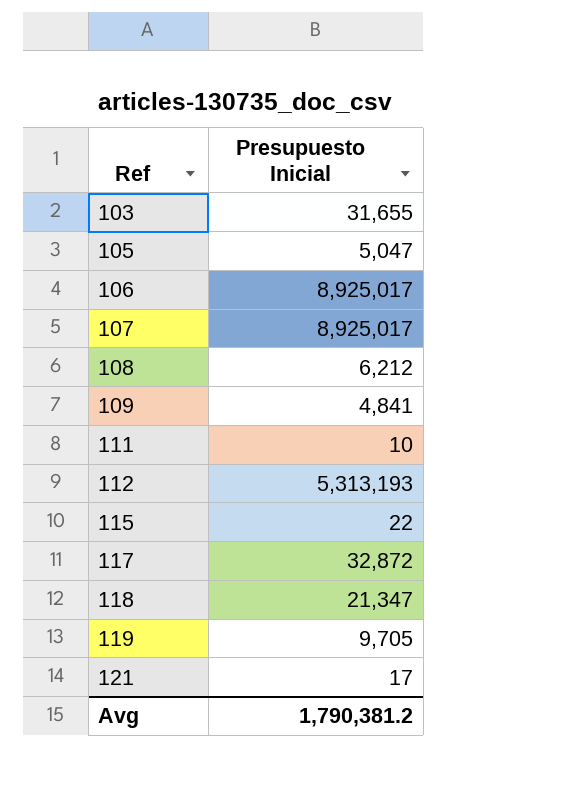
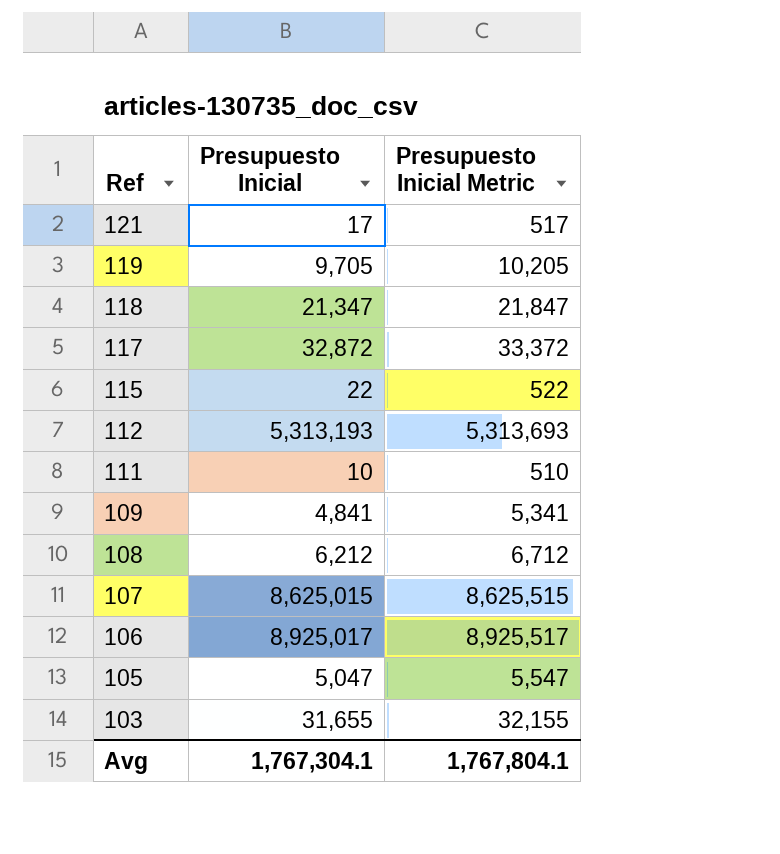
row order: Ref ascending -> Ref descending
column Presupuesto Inicial Metric | formula: none -> [Presupuesto Inicial] + 500
107 | Presupuesto Inicial: 8,925,017 -> 8,625,015
Avg | Presupuesto Inicial: 1,790,381.2 -> 1,767,304.1

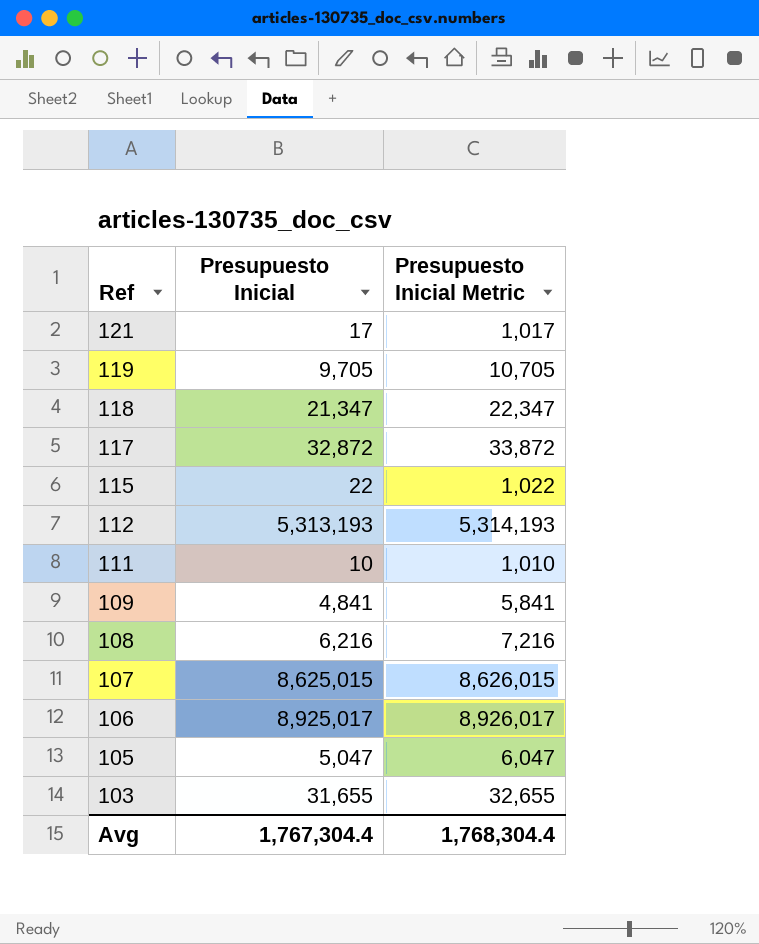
column Presupuesto Inicial Metric | formula: [Presupuesto Inicial] + 500 -> [Presupuesto Inicial] + 1000
108 | Presupuesto Inicial: 6,212 -> 6,216
Avg | Presupuesto Inicial: 1,767,304.1 -> 1,767,304.4
Avg | Presupuesto Inicial Metric: 1,767,804.1 -> 1,768,304.4

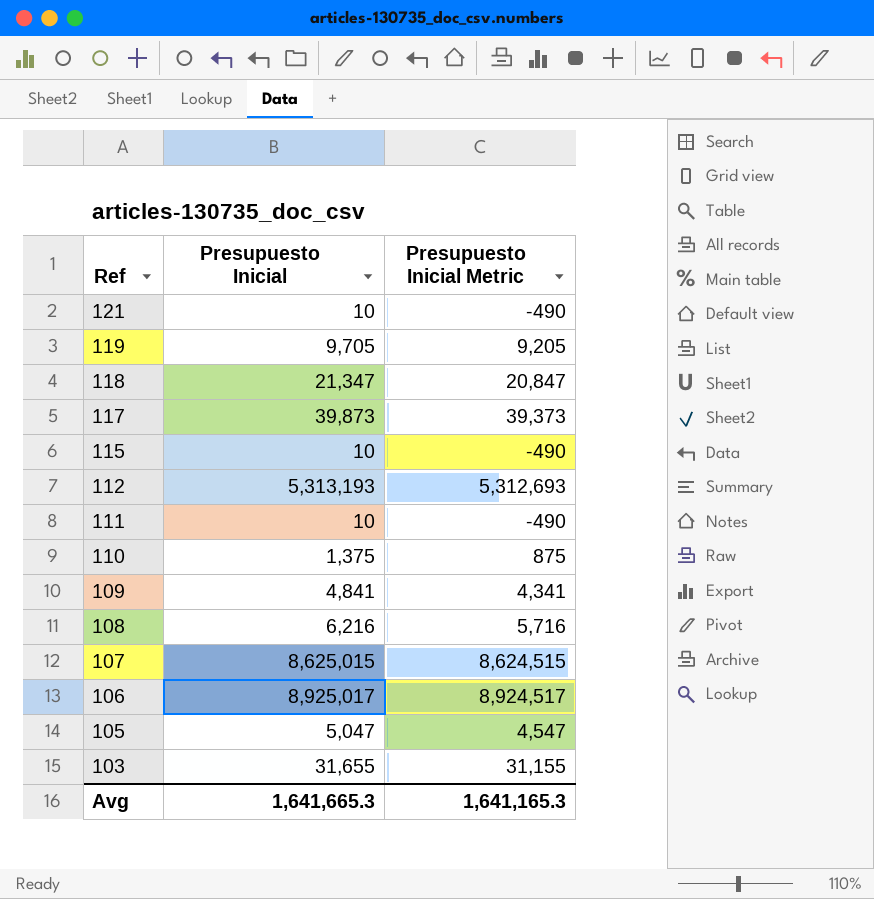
column Presupuesto Inicial Metric | formula: [Presupuesto Inicial] + 1000 -> [Presupuesto Inicial] - 500
121 | Presupuesto Inicial: 17 -> 10
117 | Presupuesto Inicial: 32,872 -> 39,873
115 | Presupuesto Inicial: 22 -> 10
row 110: none -> 1,375 | 875
Avg | Presupuesto Inicial: 1,767,304.4 -> 1,641,665.3
Avg | Presupuesto Inicial Metric: 1,768,304.4 -> 1,641,165.3

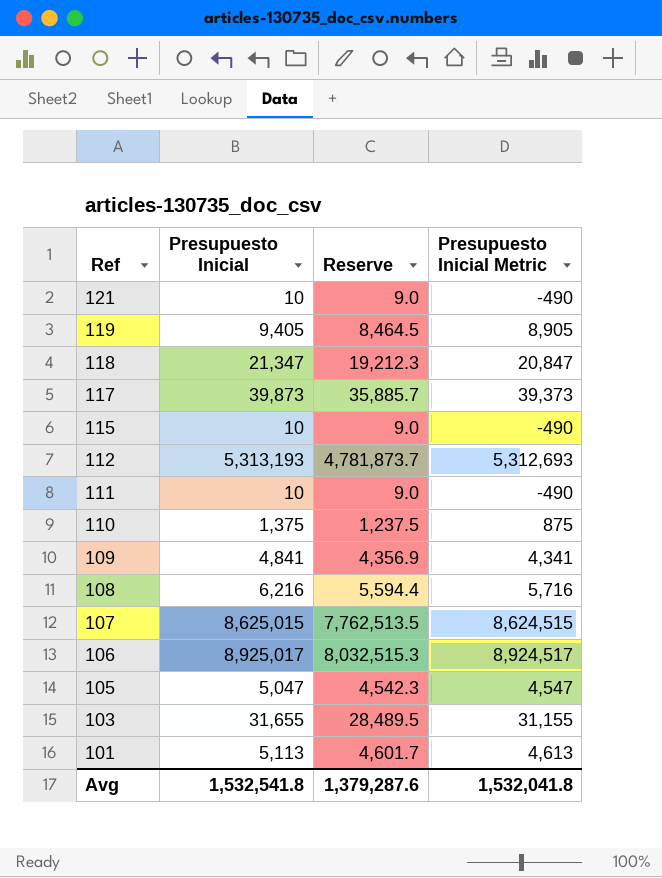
column Reserve | formula: none -> [Presupuesto Inicial] * 0.9
119 | Presupuesto Inicial: 9,705 -> 9,405
119 | Presupuesto Inicial Metric: 9,205 -> 8,905
row 101: none -> 5,113 | 4,601.7 | 4,613
Avg | Presupuesto Inicial: 1,641,665.3 -> 1,532,541.8
Avg | Presupuesto Inicial Metric: 1,641,165.3 -> 1,532,041.8

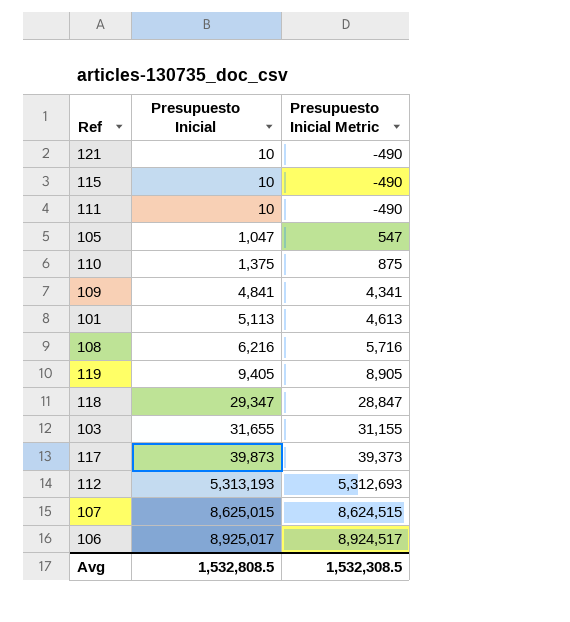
row order: Ref descending -> Presupuesto Inicial ascending
column Reserve | formula: [Presupuesto Inicial] * 0.9 -> none
105 | Presupuesto Inicial: 5,047 -> 1,047
105 | Presupuesto Inicial Metric: 4,547 -> 547
118 | Presupuesto Inicial: 21,347 -> 29,347
118 | Presupuesto Inicial Metric: 20,847 -> 28,847
Avg | Presupuesto Inicial: 1,532,541.8 -> 1,532,808.5
Avg | Presupuesto Inicial Metric: 1,532,041.8 -> 1,532,308.5

